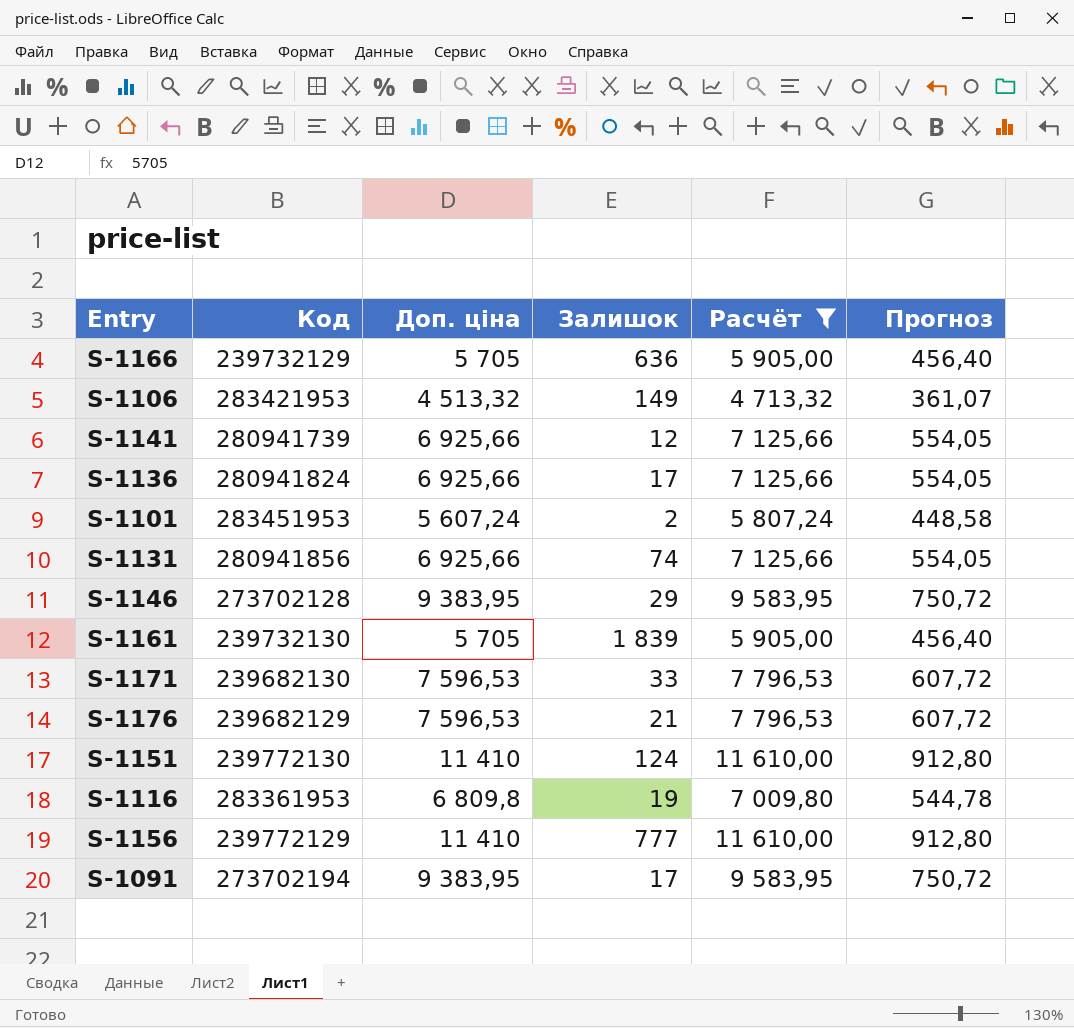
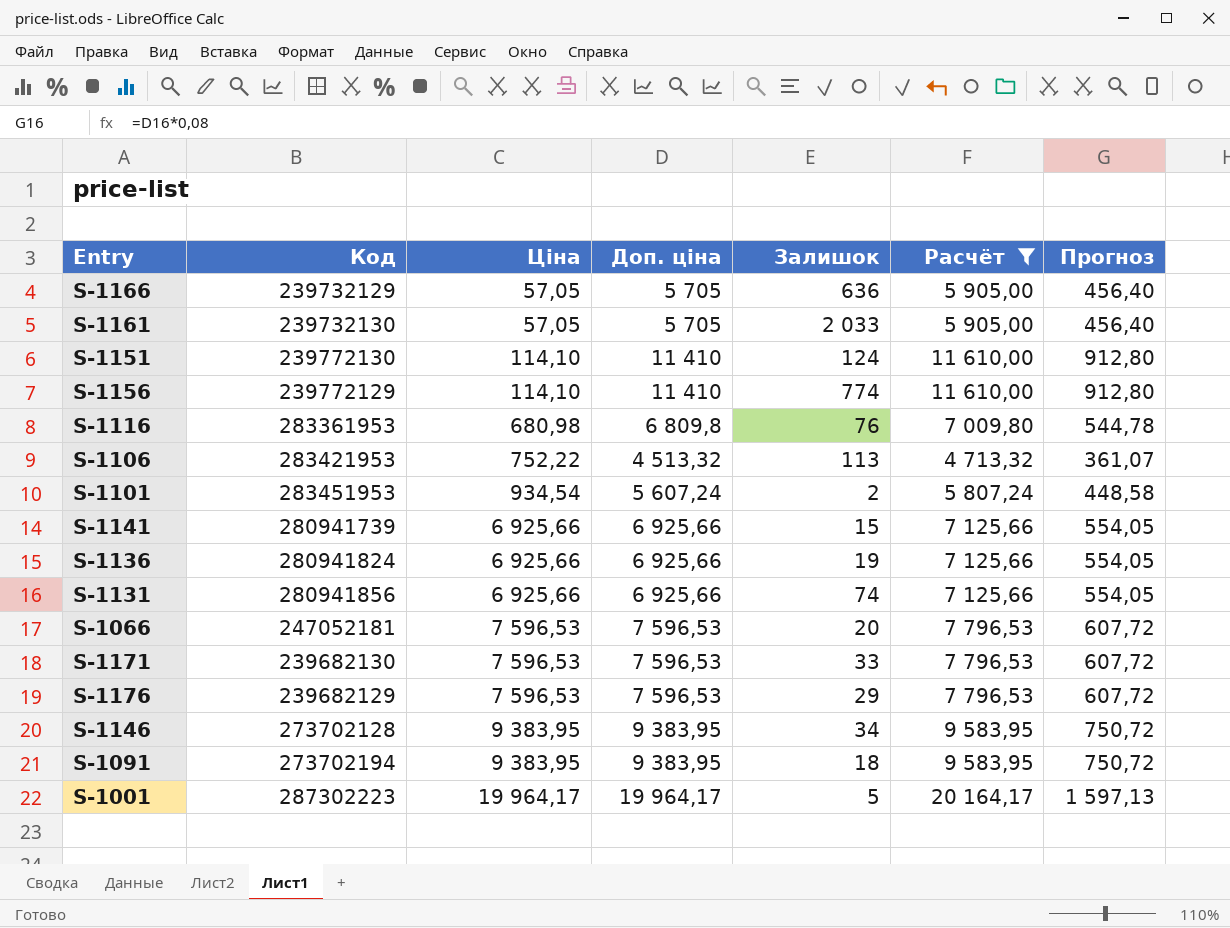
row order: none -> Ціна ascending
column Ціна | position: none -> 3
S-1161 | Залишок: 1 839 -> 2 033
S-1156 | Залишок: 777 -> 774
S-1116 | Залишок: 19 -> 76
S-1106 | Залишок: 149 -> 113
S-1141 | Залишок: 12 -> 15
S-1136 | Залишок: 17 -> 19
row S-1066: none -> 247052181 | 7 596,53 | 7 596,53 | 20 | 7 796,53 | 607,72
S-1176 | Залишок: 21 -> 29
S-1146 | Залишок: 29 -> 34
S-1091 | Залишок: 17 -> 18
row S-1001: none -> 287302223 | 19 964,17 | 19 964,17 | 5 | 20 164,17 | 1 597,13

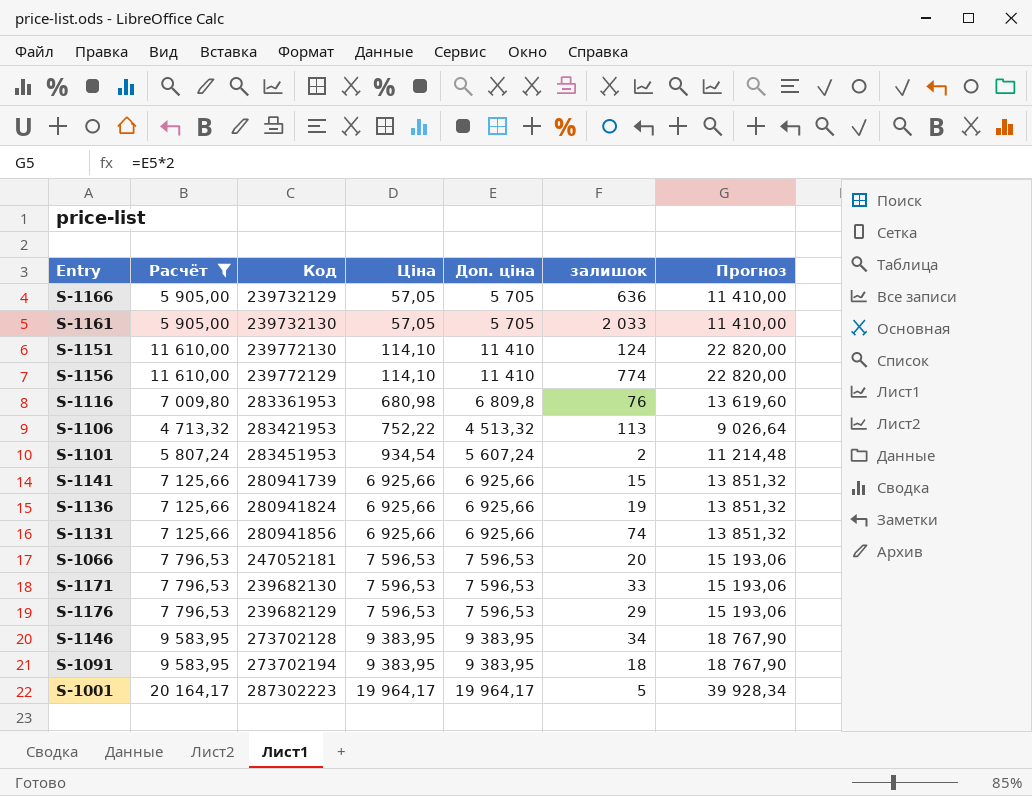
column Расчёт | position: 6 -> 2
column name: Залишок -> залишок
column Прогноз | formula: [Доп. ціна] * 0,08 -> [Доп. ціна] * 2

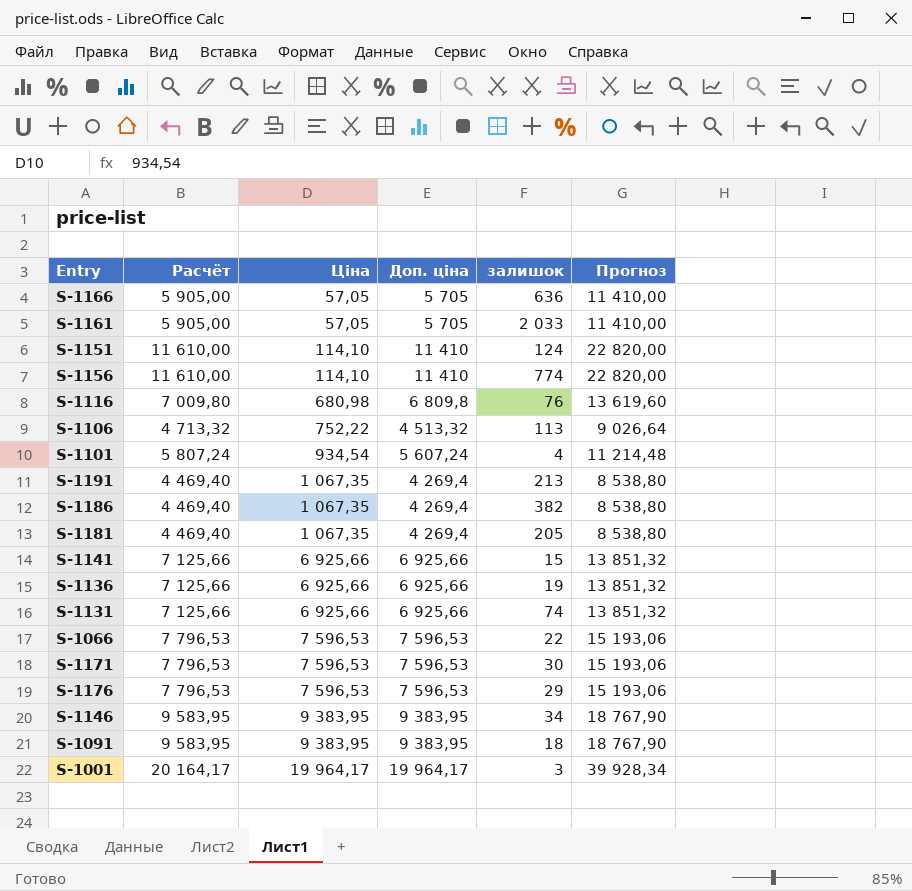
filter: Расчёт != 4 469,40 -> none
column Код | position: 3 -> none
S-1101 | залишок: 2 -> 4
S-1066 | залишок: 20 -> 22
S-1171 | залишок: 33 -> 30
S-1001 | залишок: 5 -> 3

